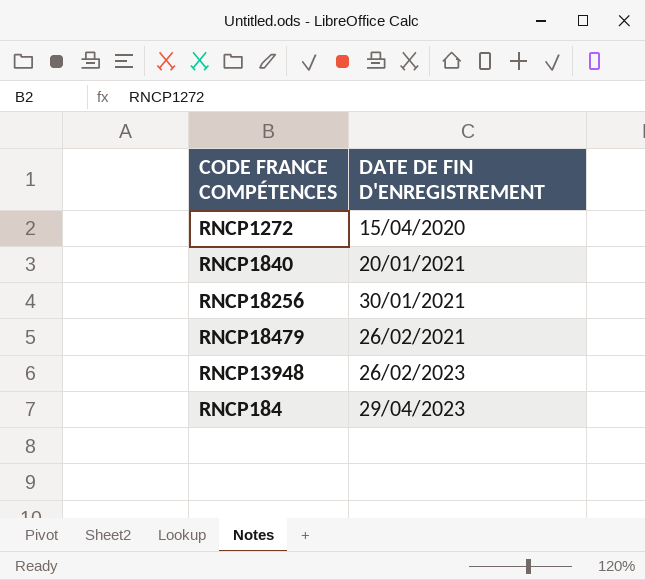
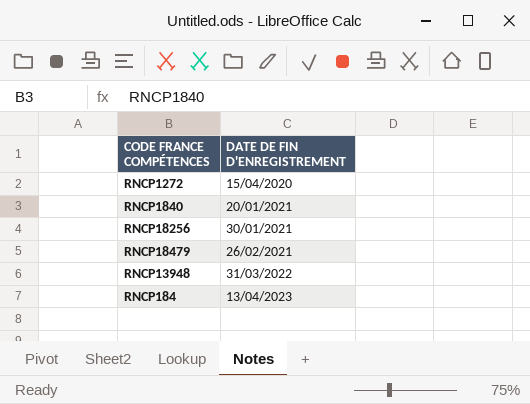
RNCP13948 | DATE DE FIN D'ENREGISTREMENT: 26/02/2023 -> 31/03/2022
RNCP184 | DATE DE FIN D'ENREGISTREMENT: 29/04/2023 -> 13/04/2023

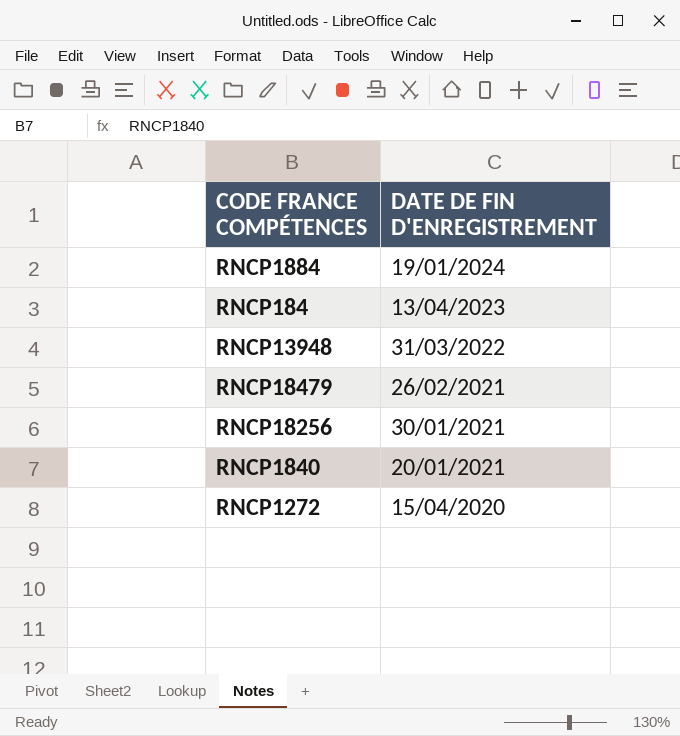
row order: DATE DE FIN D'ENREGISTREMENT ascending -> DATE DE FIN D'ENREGISTREMENT descending
row RNCP1884: none -> 19/01/2024

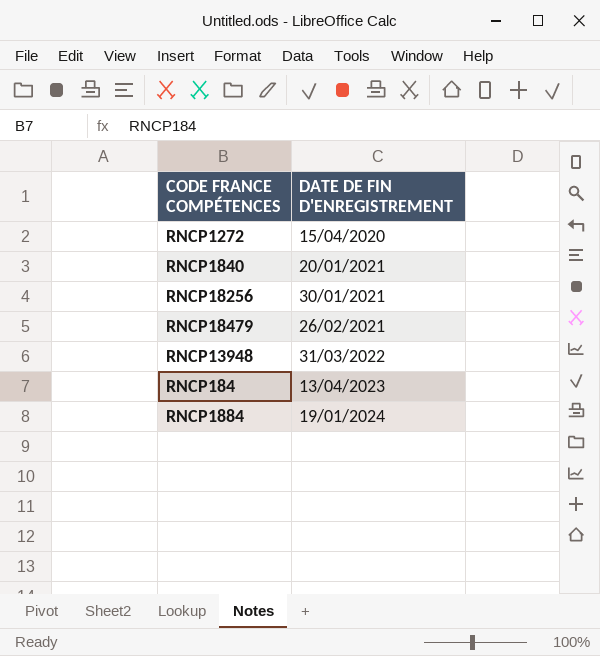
row order: DATE DE FIN D'ENREGISTREMENT descending -> DATE DE FIN D'ENREGISTREMENT ascending

